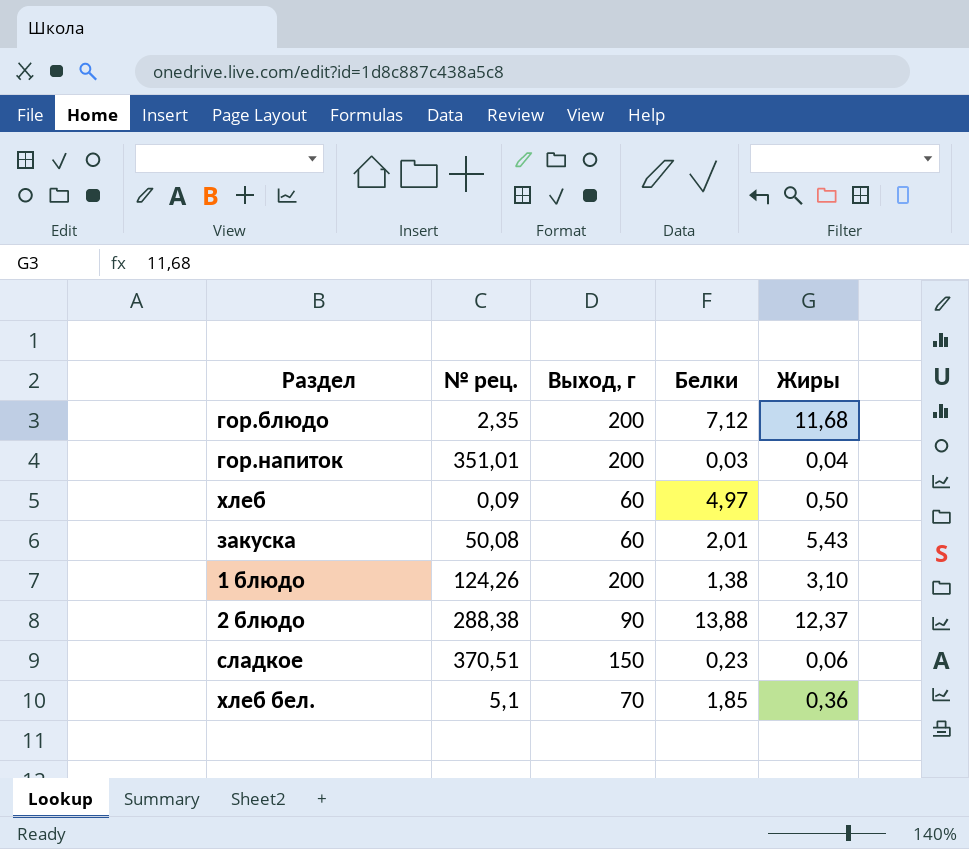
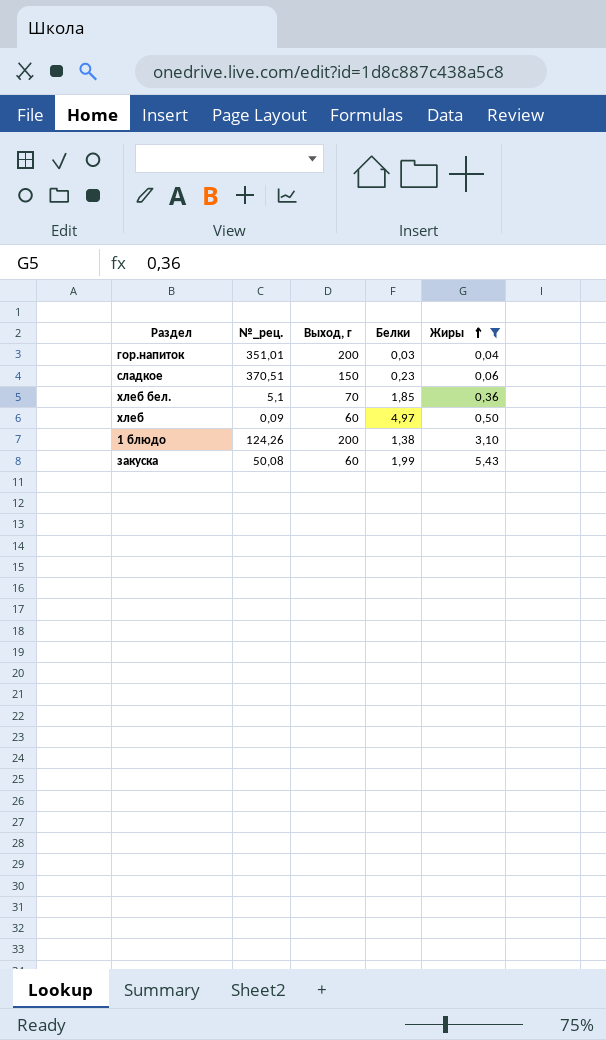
filter: none -> Жиры <= 5,43
row order: none -> Жиры ascending
column name: № рец. -> №_рец.
закуска | Белки: 2,01 -> 1,99

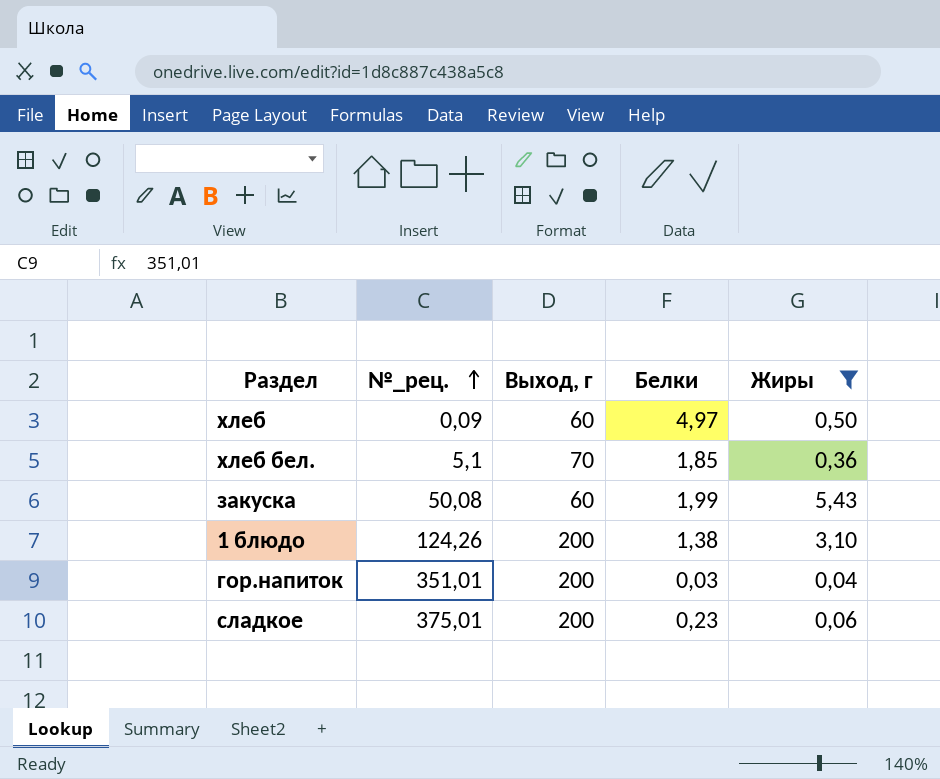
row order: Жиры ascending -> №_рец. ascending
сладкое | №_рец.: 370,51 -> 375,01
сладкое | Выход, г: 150 -> 200

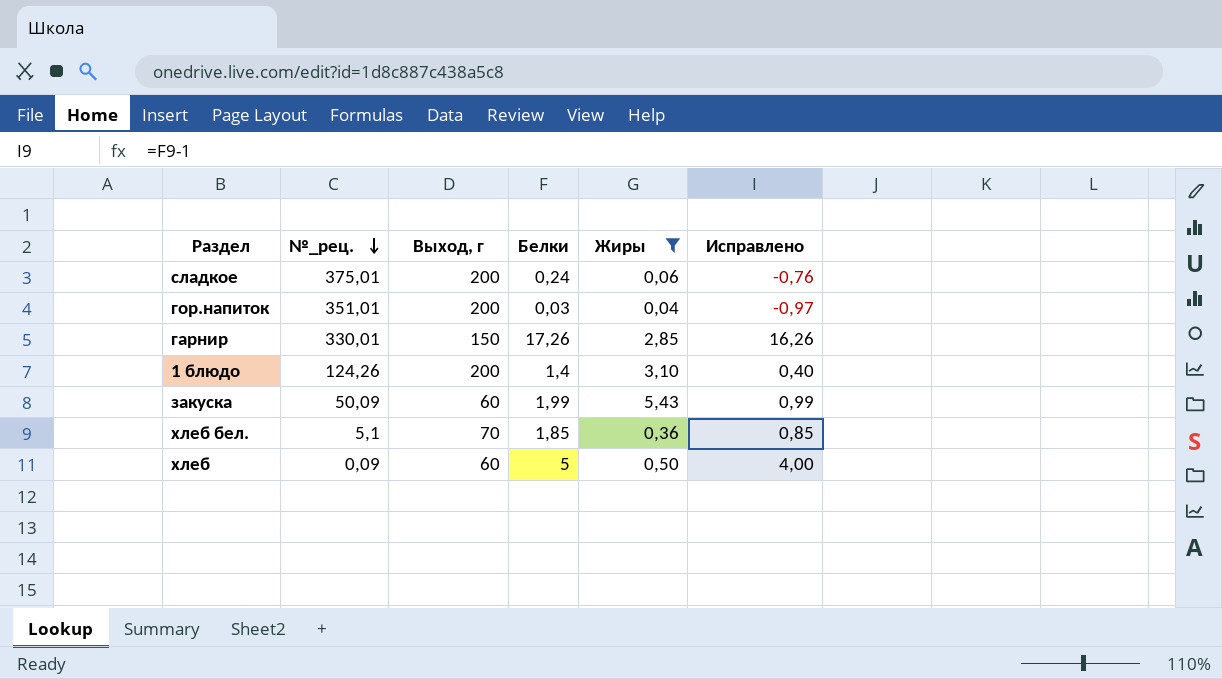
row order: №_рец. ascending -> №_рец. descending
column Исправлено | formula: none -> [Белки] - 1
сладкое | Белки: 0,23 -> 0,24
row гарнир: none -> 330,01 | 150 | 17,26 | 2,85 | 16,26
1 блюдо | Белки: 1,38 -> 1,4
закуска | №_рец.: 50,08 -> 50,09
хлеб | Белки: 4,97 -> 5

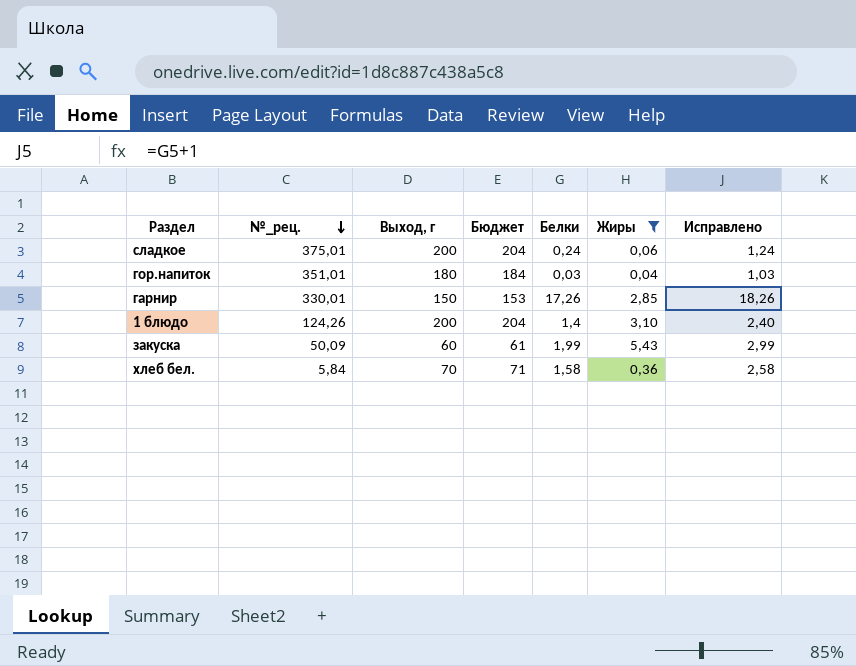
column Бюджет | formula: none -> [Выход, г] * 1,02
column Исправлено | formula: [Белки] - 1 -> [Белки] + 1
row хлеб: 0,09 | 60 | 5 | 0,50 | 4,00 -> none
гор.напиток | Выход, г: 200 -> 180
хлеб бел. | №_рец.: 5,1 -> 5,84
хлеб бел. | Белки: 1,85 -> 1,58

